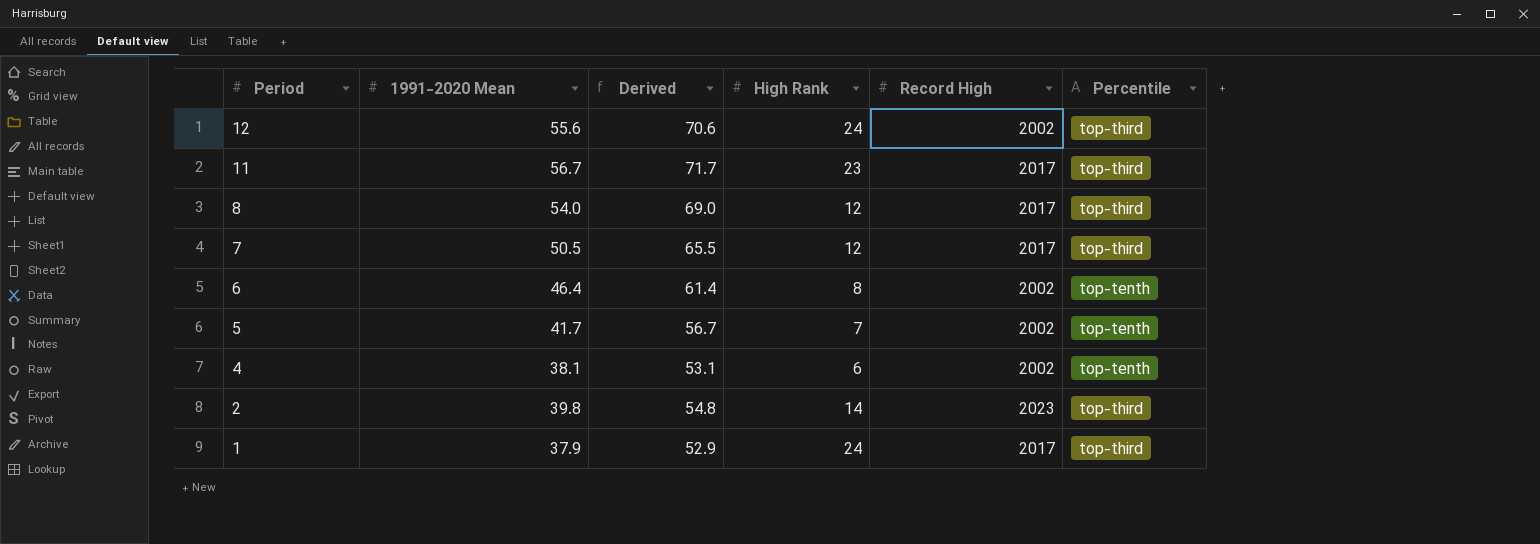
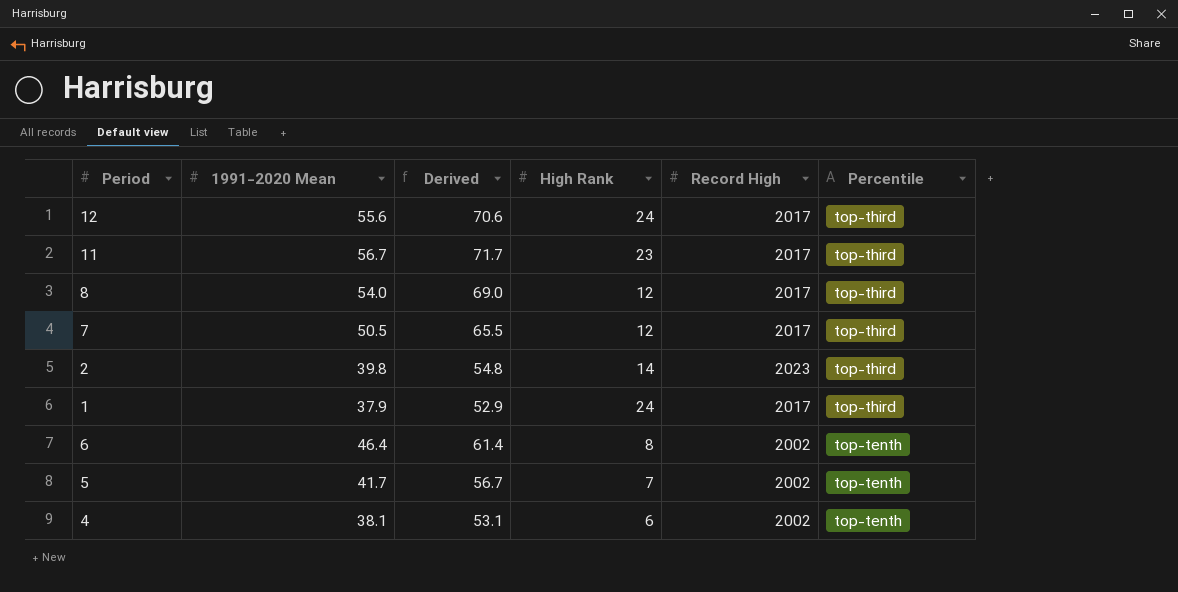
row order: Period descending -> Percentile descending
12 | Record High: 2002 -> 2017

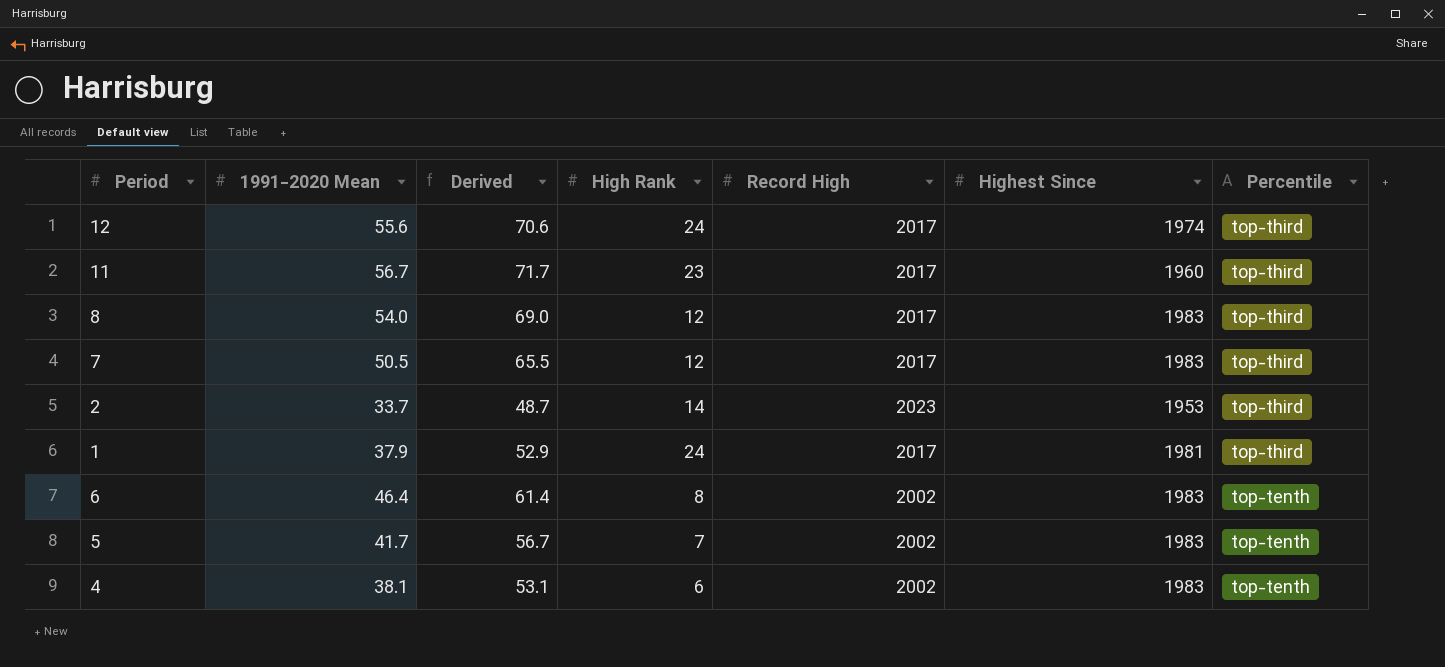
column Highest Since | position: none -> 6
2 | 1991-2020 Mean: 39.8 -> 33.7
2 | Derived: 54.8 -> 48.7

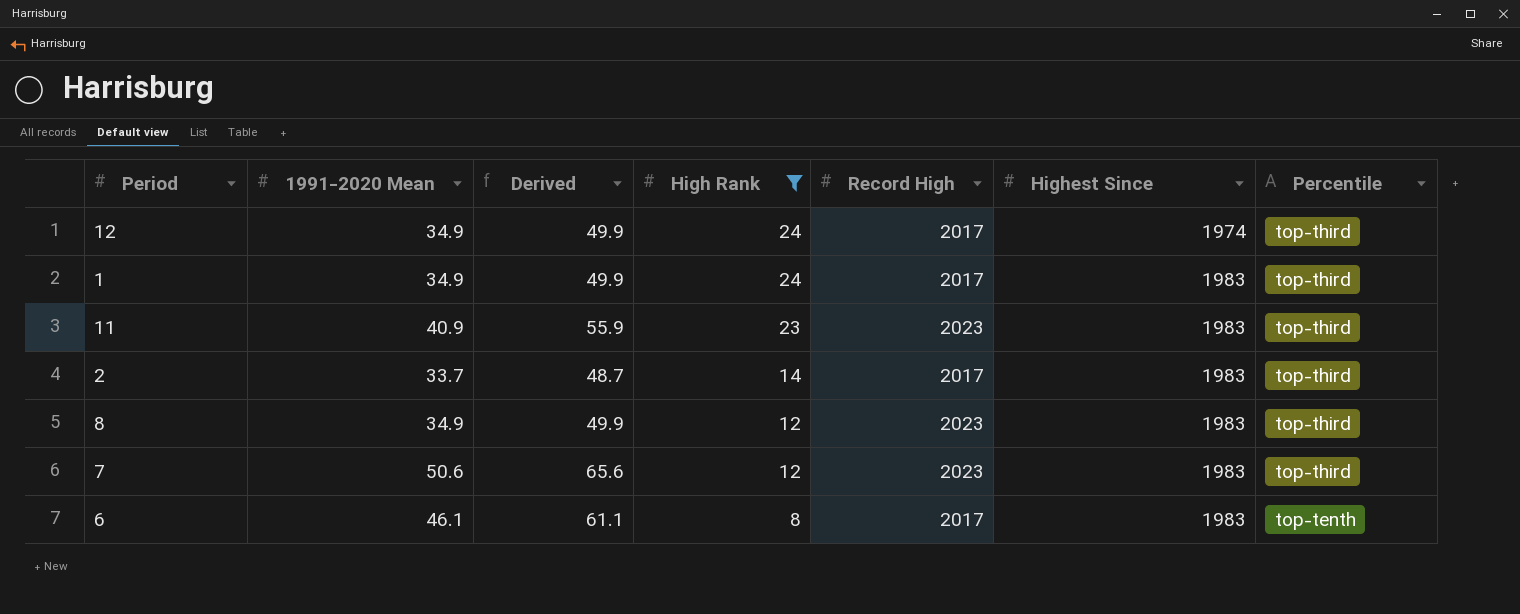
filter: none -> High Rank >= 8
row order: Percentile descending -> High Rank descending
12 | 1991-2020 Mean: 55.6 -> 34.9
12 | Derived: 70.6 -> 49.9
1 | 1991-2020 Mean: 37.9 -> 34.9
1 | Derived: 52.9 -> 49.9
1 | Highest Since: 1981 -> 1983
11 | 1991-2020 Mean: 56.7 -> 40.9
11 | Derived: 71.7 -> 55.9
11 | Record High: 2017 -> 2023
11 | Highest Since: 1960 -> 1983
2 | Record High: 2023 -> 2017
2 | Highest Since: 1953 -> 1983
8 | 1991-2020 Mean: 54.0 -> 34.9
8 | Derived: 69.0 -> 49.9
8 | Record High: 2017 -> 2023
7 | 1991-2020 Mean: 50.5 -> 50.6
7 | Derived: 65.5 -> 65.6
7 | Record High: 2017 -> 2023
6 | 1991-2020 Mean: 46.4 -> 46.1
6 | Derived: 61.4 -> 61.1
6 | Record High: 2002 -> 2017

